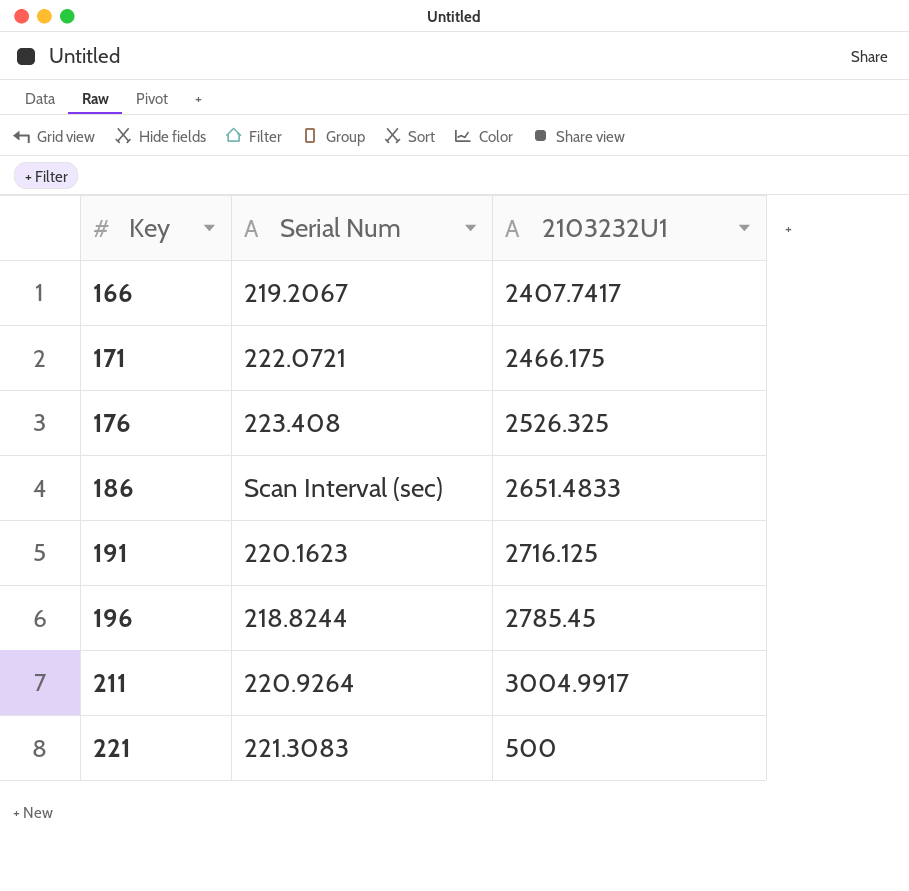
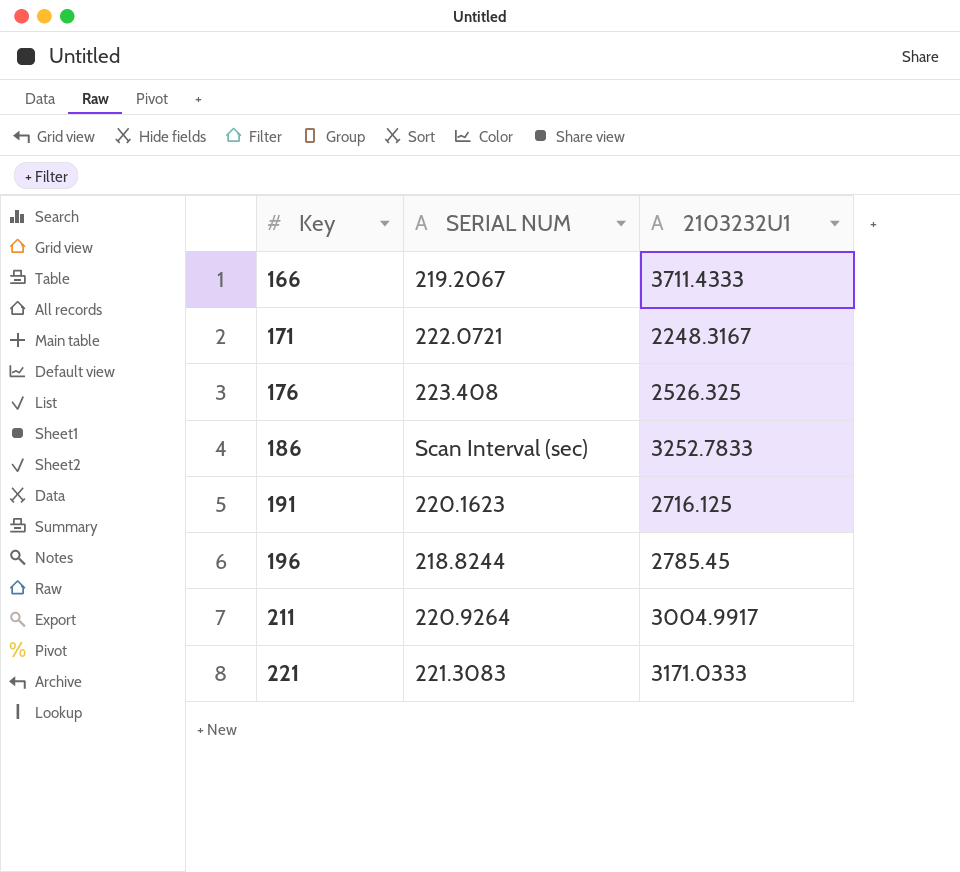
column name: Serial Num -> SERIAL NUM
166 | 2103232U1: 2407.7417 -> 3711.4333
171 | 2103232U1: 2466.175 -> 2248.3167
186 | 2103232U1: 2651.4833 -> 3252.7833
221 | 2103232U1: 500 -> 3171.0333

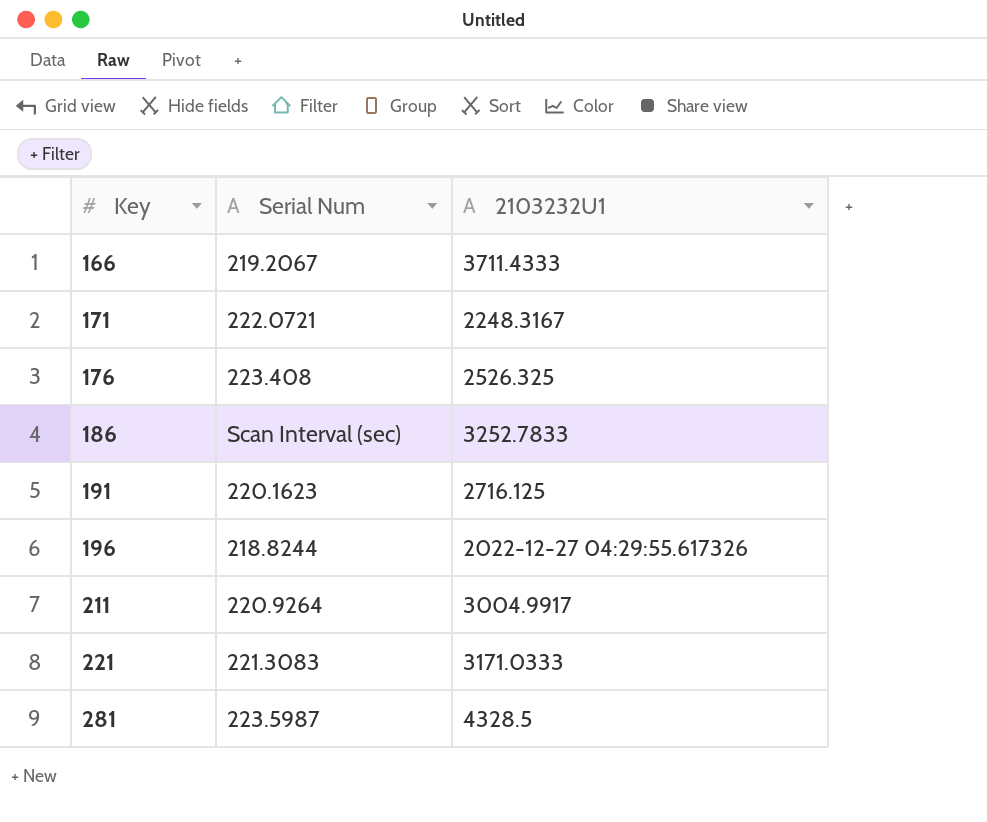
column name: SERIAL NUM -> Serial Num
196 | 2103232U1: 2785.45 -> 2022-12-27 04:29:55.617326
row 281: none -> 223.5987 | 4328.5

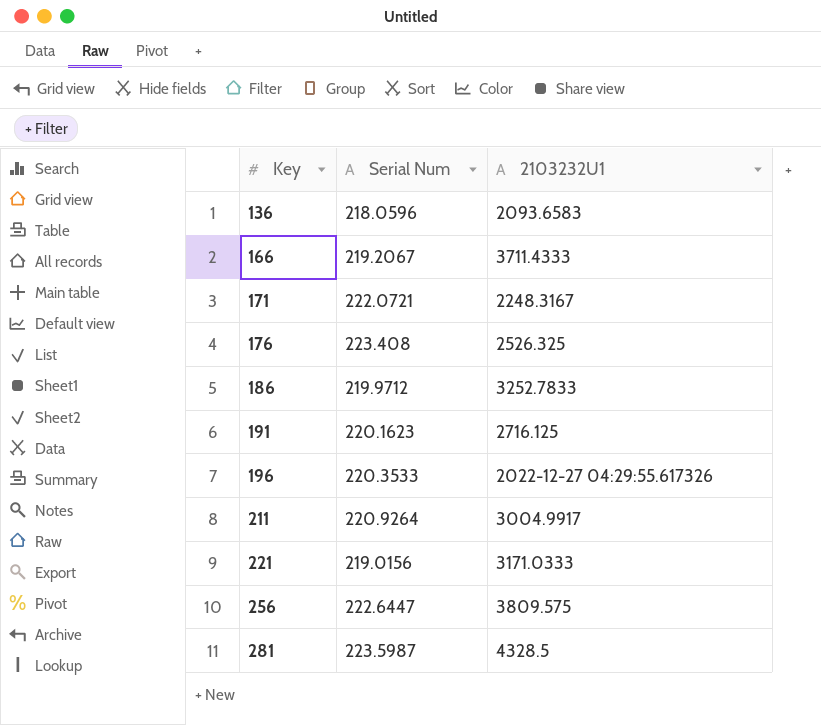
row 136: none -> 218.0596 | 2093.6583
186 | Serial Num: Scan Interval (sec) -> 219.9712
196 | Serial Num: 218.8244 -> 220.3533
221 | Serial Num: 221.3083 -> 219.0156
row 256: none -> 222.6447 | 3809.575

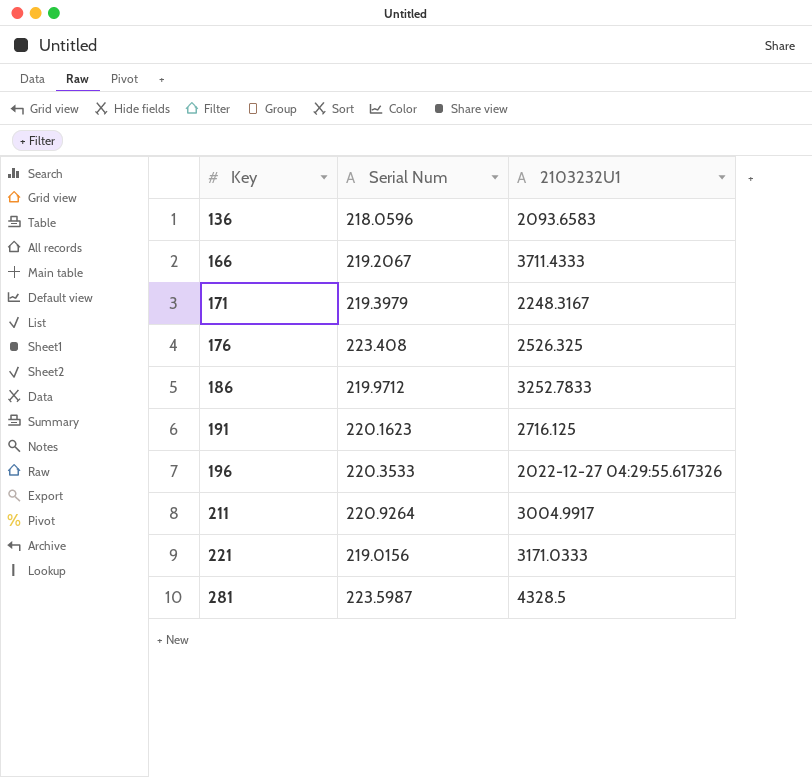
row 256: 222.6447 | 3809.575 -> none
171 | Serial Num: 222.0721 -> 219.3979

